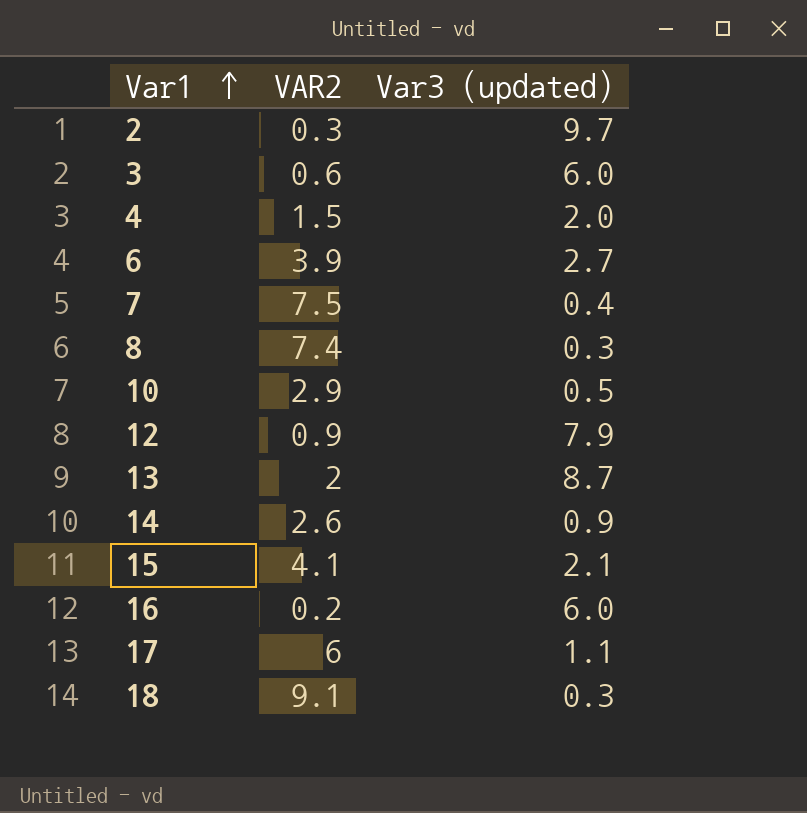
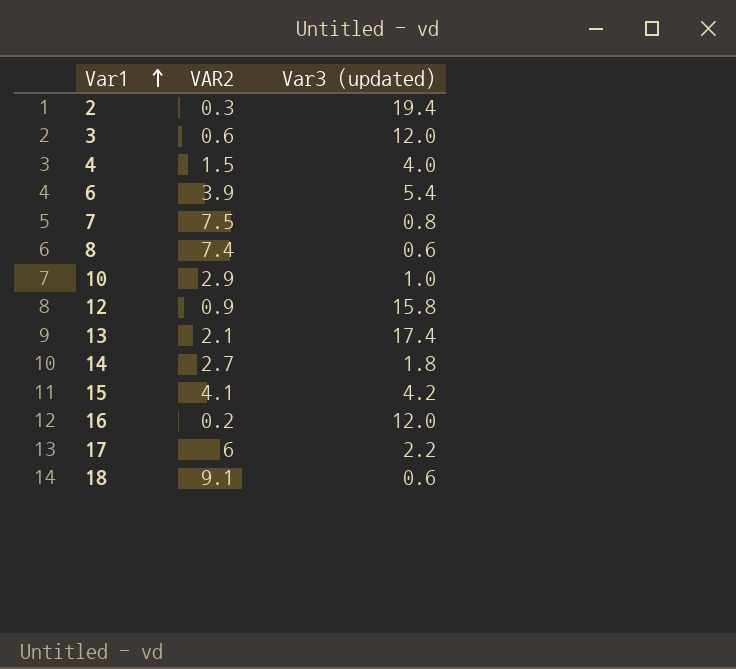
2 | Var3 (updated): 9.7 -> 19.4
3 | Var3 (updated): 6.0 -> 12.0
4 | Var3 (updated): 2.0 -> 4.0
6 | Var3 (updated): 2.7 -> 5.4
7 | Var3 (updated): 0.4 -> 0.8
8 | Var3 (updated): 0.3 -> 0.6
10 | Var3 (updated): 0.5 -> 1.0
12 | Var3 (updated): 7.9 -> 15.8
13 | VAR2: 2 -> 2.1
13 | Var3 (updated): 8.7 -> 17.4
14 | VAR2: 2.6 -> 2.7
14 | Var3 (updated): 0.9 -> 1.8
15 | Var3 (updated): 2.1 -> 4.2
16 | Var3 (updated): 6.0 -> 12.0
17 | Var3 (updated): 1.1 -> 2.2
18 | Var3 (updated): 0.3 -> 0.6

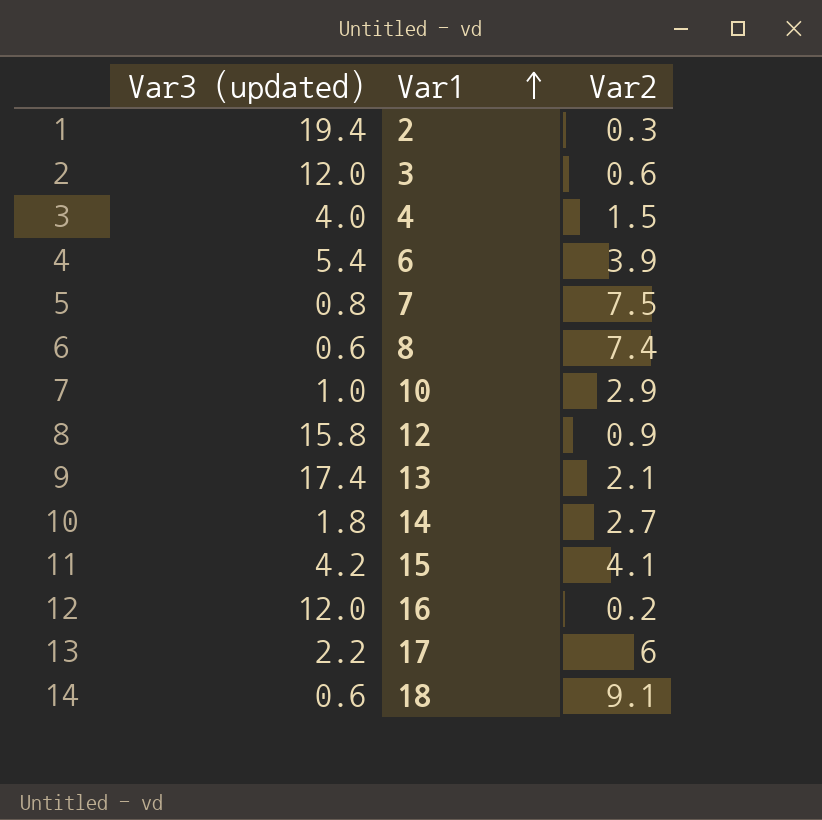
column Var3 (updated) | position: 3 -> 1
column name: VAR2 -> Var2

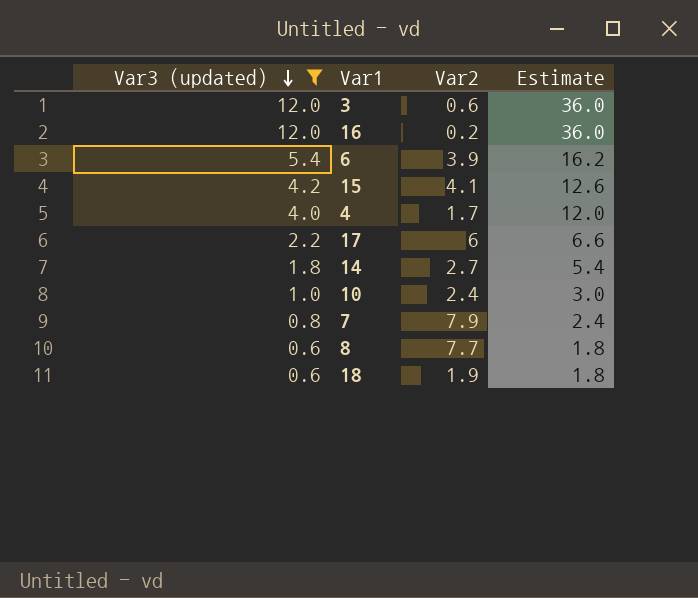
filter: none -> Var3 (updated) <= 12.0
row order: Var1 ascending -> Var3 (updated) descending
column Estimate | formula: none -> [Var3 (updated)] * 3
4 | Var2: 1.5 -> 1.7
10 | Var2: 2.9 -> 2.4
7 | Var2: 7.5 -> 7.9
8 | Var2: 7.4 -> 7.7
18 | Var2: 9.1 -> 1.9

